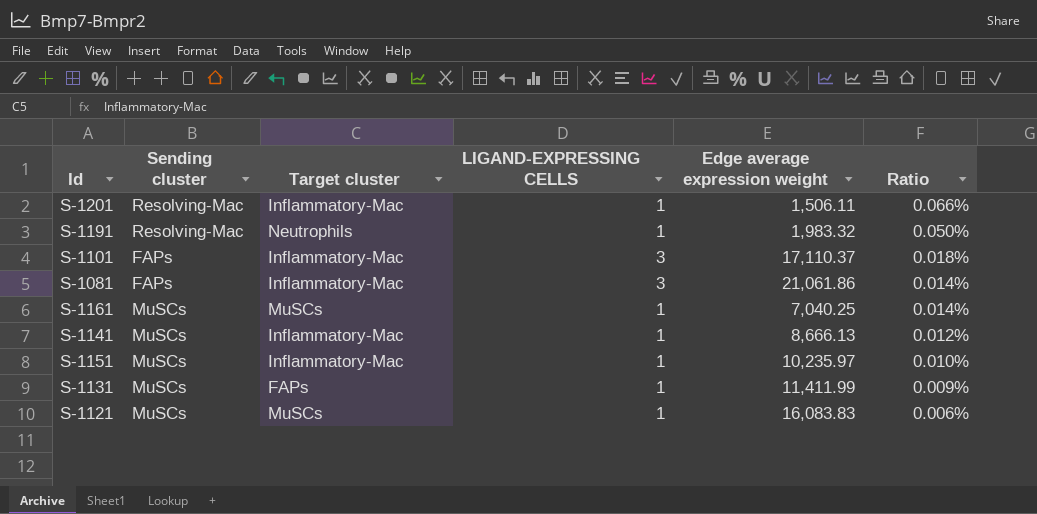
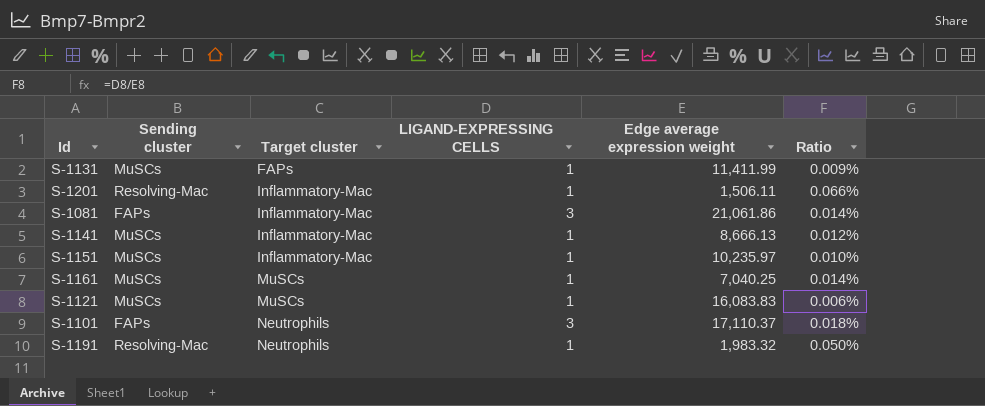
row order: Ratio descending -> Target cluster ascending
S-1101 | Target cluster: Inflammatory-Mac -> Neutrophils

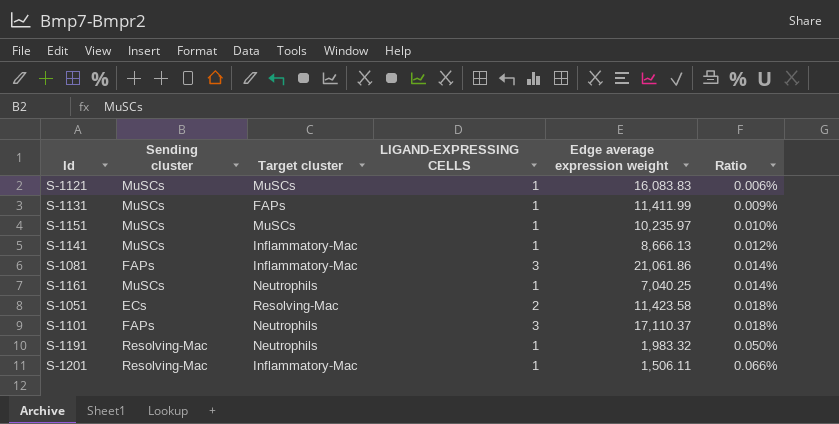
row order: Target cluster ascending -> Ratio ascending
S-1151 | Target cluster: Inflammatory-Mac -> MuSCs
S-1161 | Target cluster: MuSCs -> Neutrophils
row S-1051: none -> ECs | Resolving-Mac | 2 | 11,423.58 | 0.018%

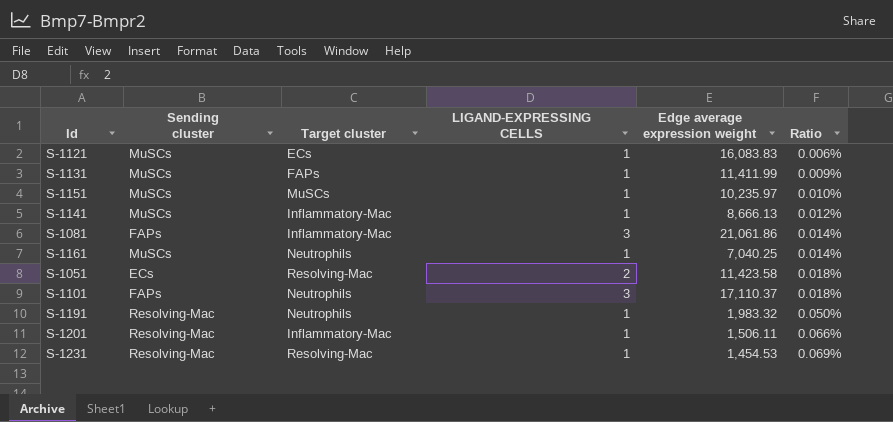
S-1121 | Target cluster: MuSCs -> ECs
row S-1231: none -> Resolving-Mac | Resolving-Mac | 1 | 1,454.53 | 0.069%

